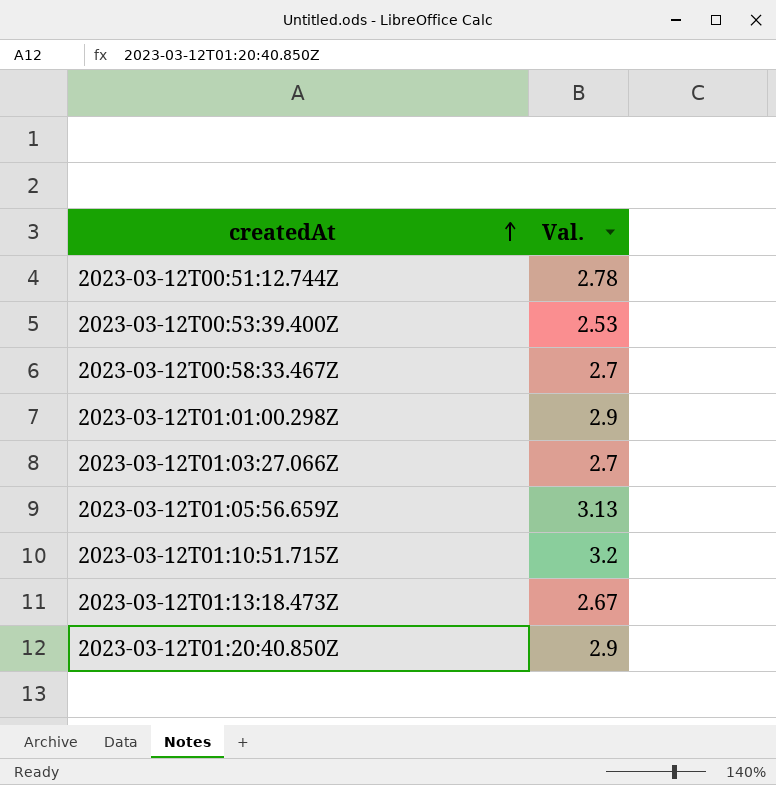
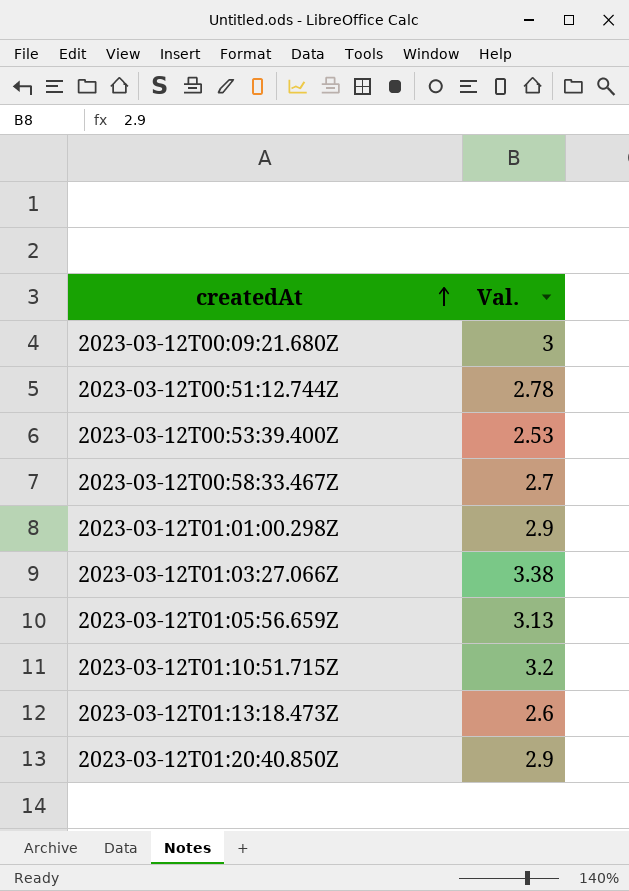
row 2023-03-12T00:09:21.680Z: none -> 3
2023-03-12T01:03:27.066Z | Val.: 2.7 -> 3.38
2023-03-12T01:13:18.473Z | Val.: 2.67 -> 2.6

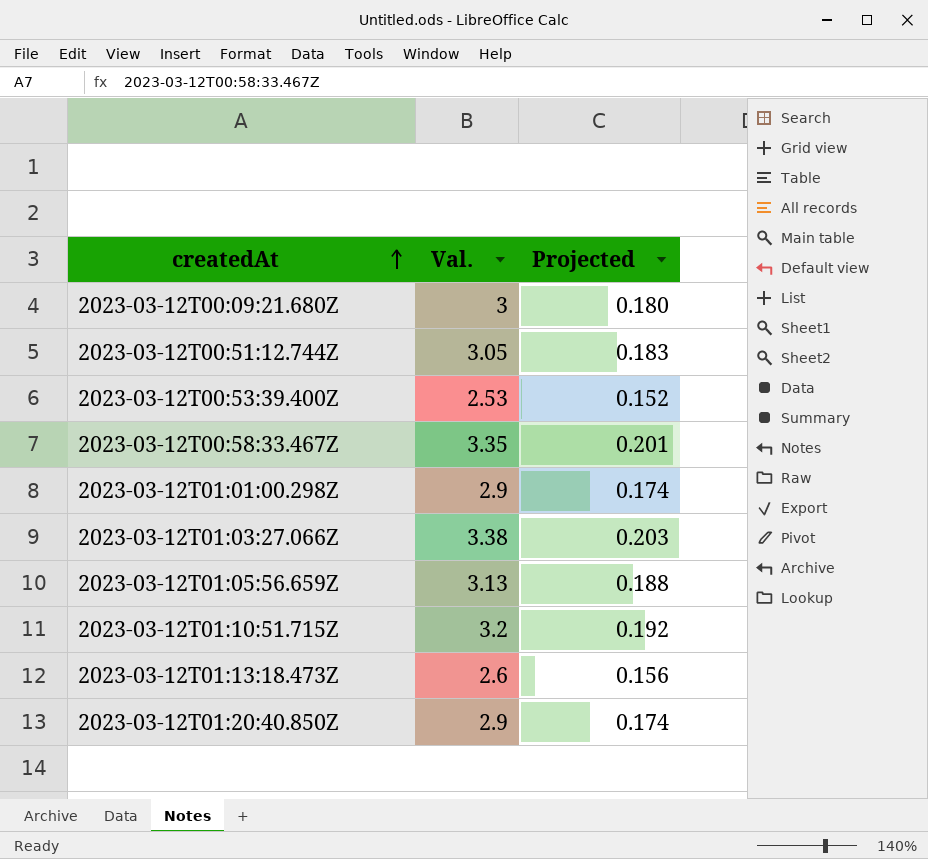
column Projected | formula: none -> [Val.] * 0.06
2023-03-12T00:51:12.744Z | Val.: 2.78 -> 3.05
2023-03-12T00:58:33.467Z | Val.: 2.7 -> 3.35

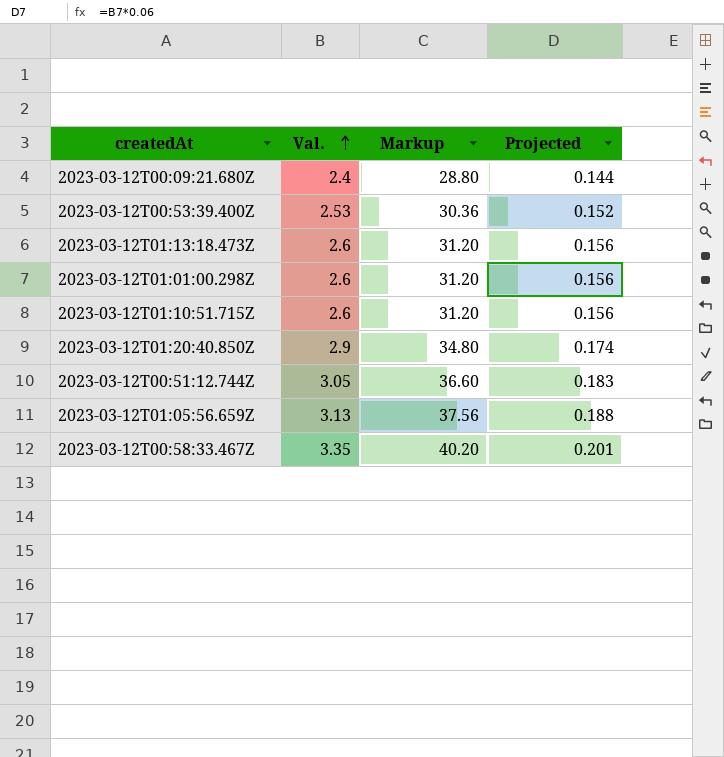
row order: createdAt ascending -> Val. ascending
column Markup | formula: none -> [Val.] * 12
row 2023-03-12T01:03:27.066Z: 3.38 | 0.203 -> none
2023-03-12T00:09:21.680Z | Val.: 3 -> 2.4
2023-03-12T00:09:21.680Z | Projected: 0.180 -> 0.144
2023-03-12T01:01:00.298Z | Val.: 2.9 -> 2.6
2023-03-12T01:01:00.298Z | Projected: 0.174 -> 0.156
2023-03-12T01:10:51.715Z | Val.: 3.2 -> 2.6
2023-03-12T01:10:51.715Z | Projected: 0.192 -> 0.156

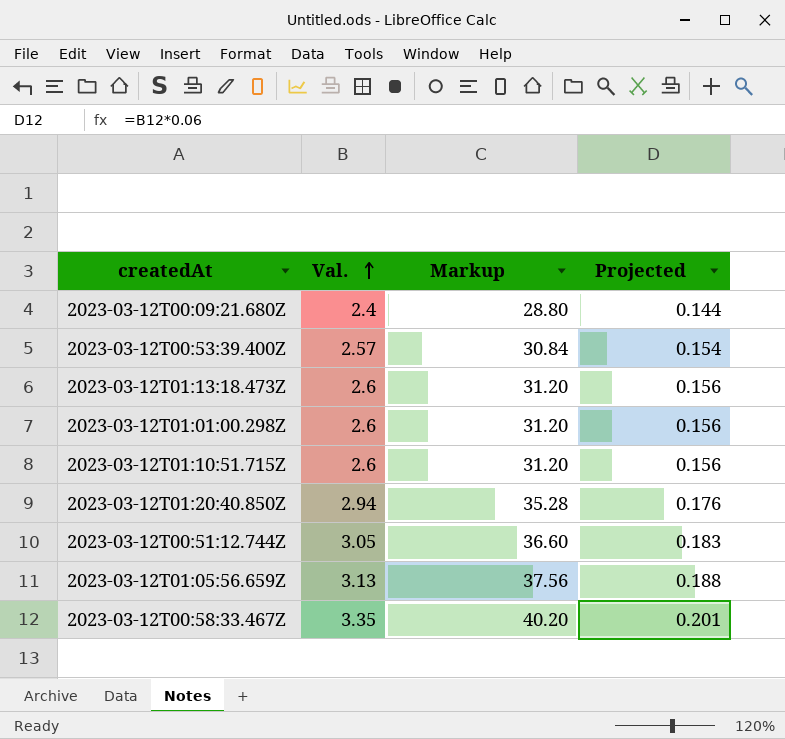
2023-03-12T00:53:39.400Z | Val.: 2.53 -> 2.57
2023-03-12T00:53:39.400Z | Markup: 30.36 -> 30.84
2023-03-12T00:53:39.400Z | Projected: 0.152 -> 0.154
2023-03-12T01:20:40.850Z | Val.: 2.9 -> 2.94
2023-03-12T01:20:40.850Z | Markup: 34.80 -> 35.28
2023-03-12T01:20:40.850Z | Projected: 0.174 -> 0.176

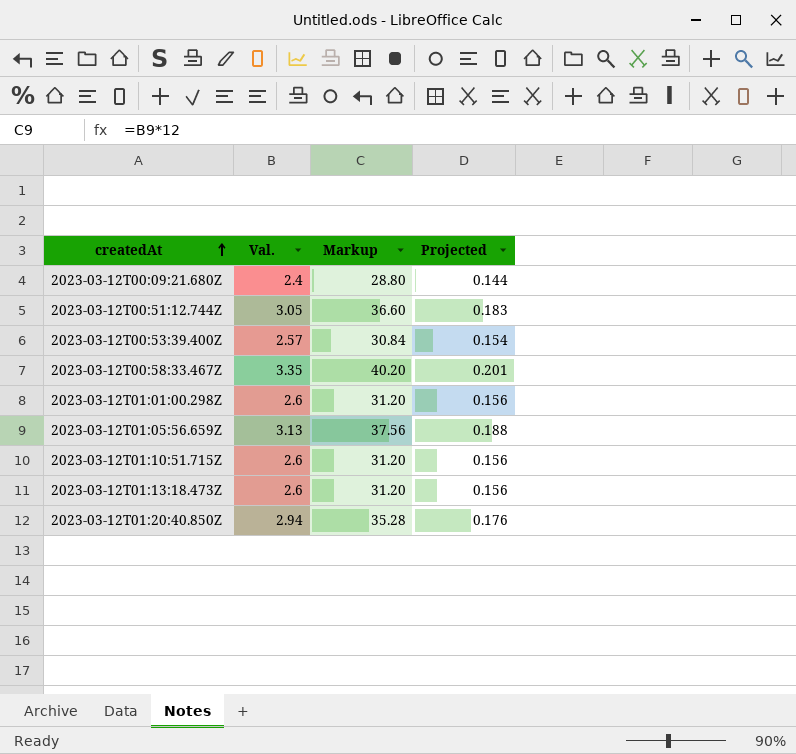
row order: Val. ascending -> createdAt ascending

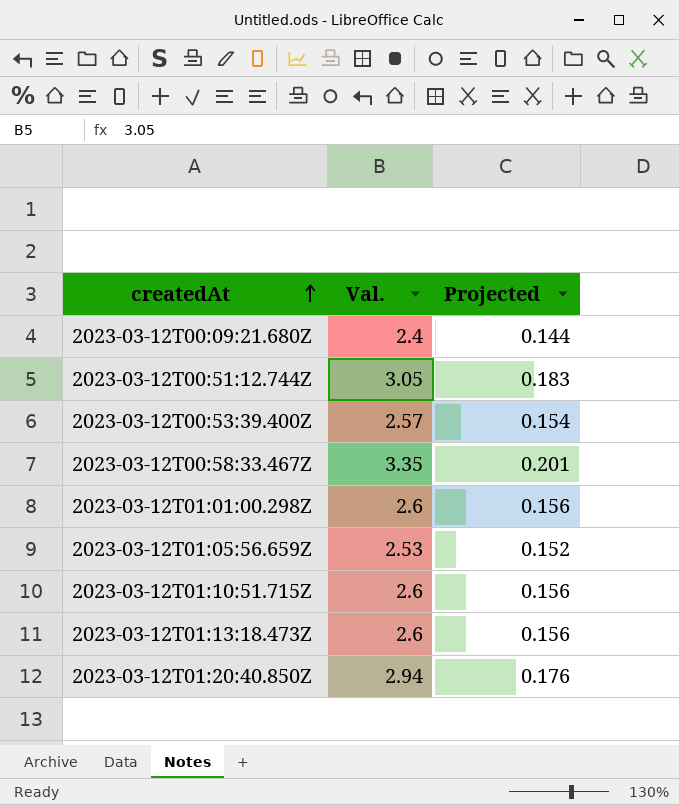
column Markup | formula: [Val.] * 12 -> none
2023-03-12T01:05:56.659Z | Val.: 3.13 -> 2.53
2023-03-12T01:05:56.659Z | Projected: 0.188 -> 0.152

